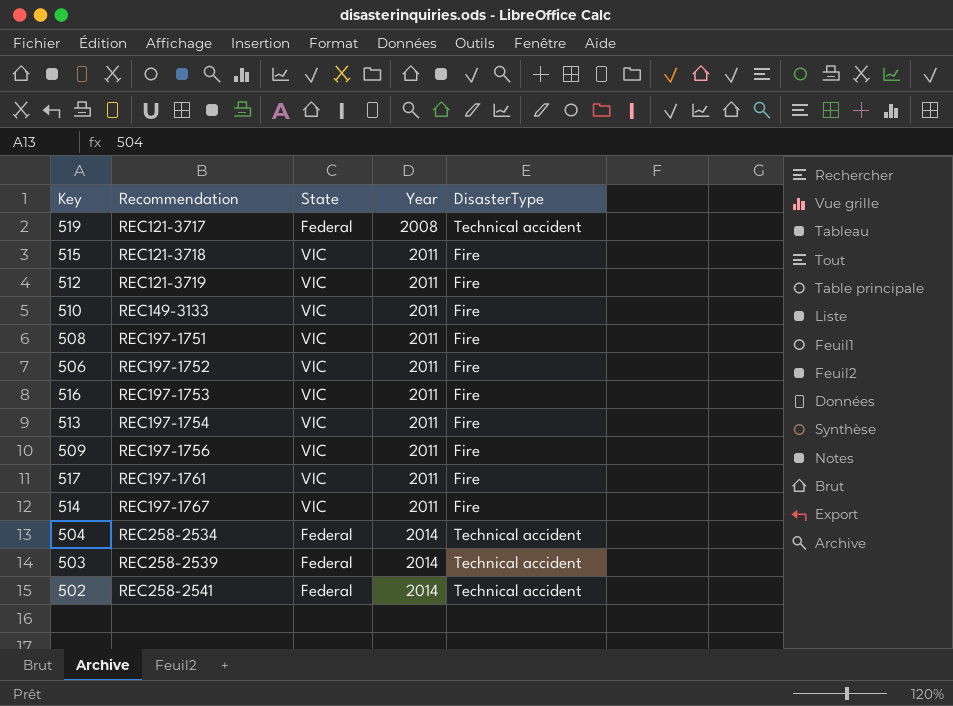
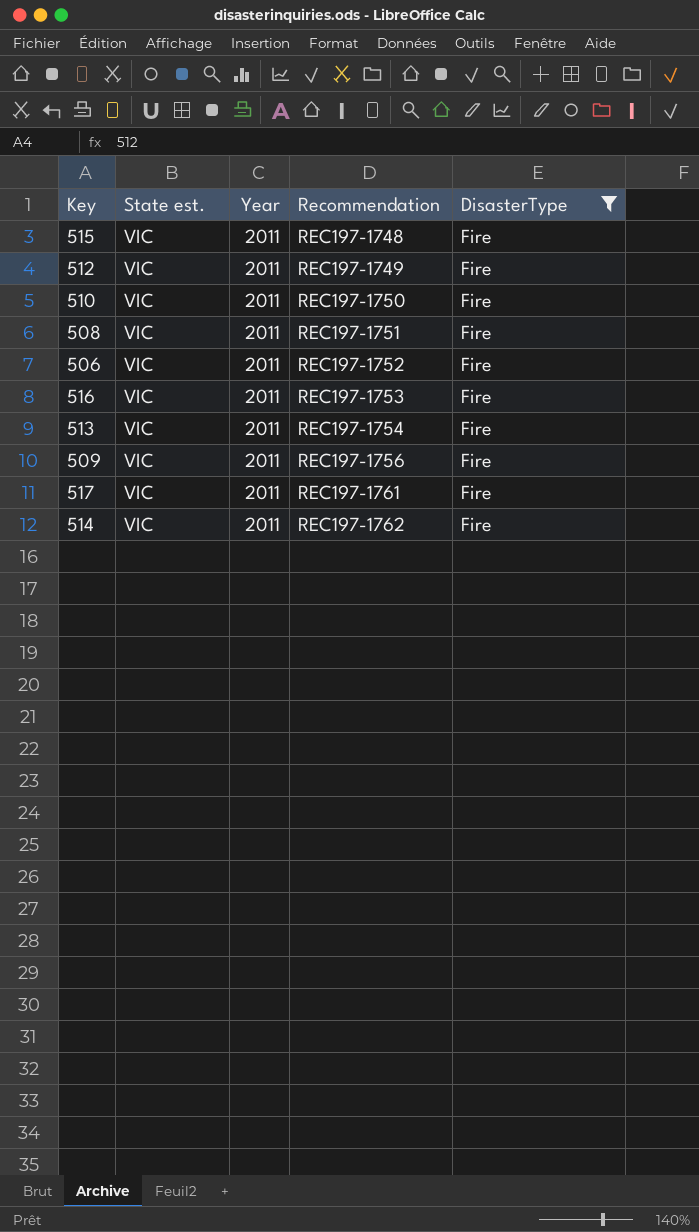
filter: none -> DisasterType = Fire
column name: State -> State est.
column Recommendation | position: 2 -> 4
515 | Recommendation: REC121-3718 -> REC197-1748
512 | Recommendation: REC121-3719 -> REC197-1749
510 | Recommendation: REC149-3133 -> REC197-1750
514 | Recommendation: REC197-1767 -> REC197-1762

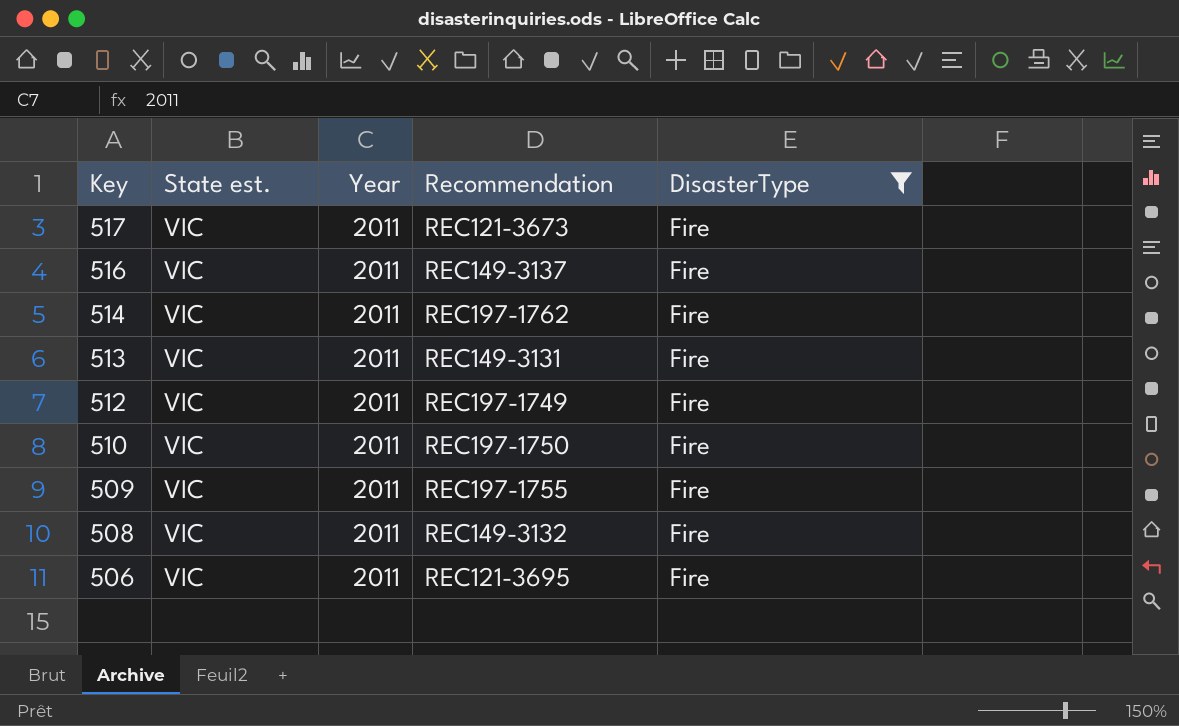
row order: Recommendation ascending -> Key descending
row 515: VIC | 2011 | REC197-1748 | Fire -> none
517 | Recommendation: REC197-1761 -> REC121-3673
516 | Recommendation: REC197-1753 -> REC149-3137
513 | Recommendation: REC197-1754 -> REC149-3131
509 | Recommendation: REC197-1756 -> REC197-1755
508 | Recommendation: REC197-1751 -> REC149-3132
506 | Recommendation: REC197-1752 -> REC121-3695

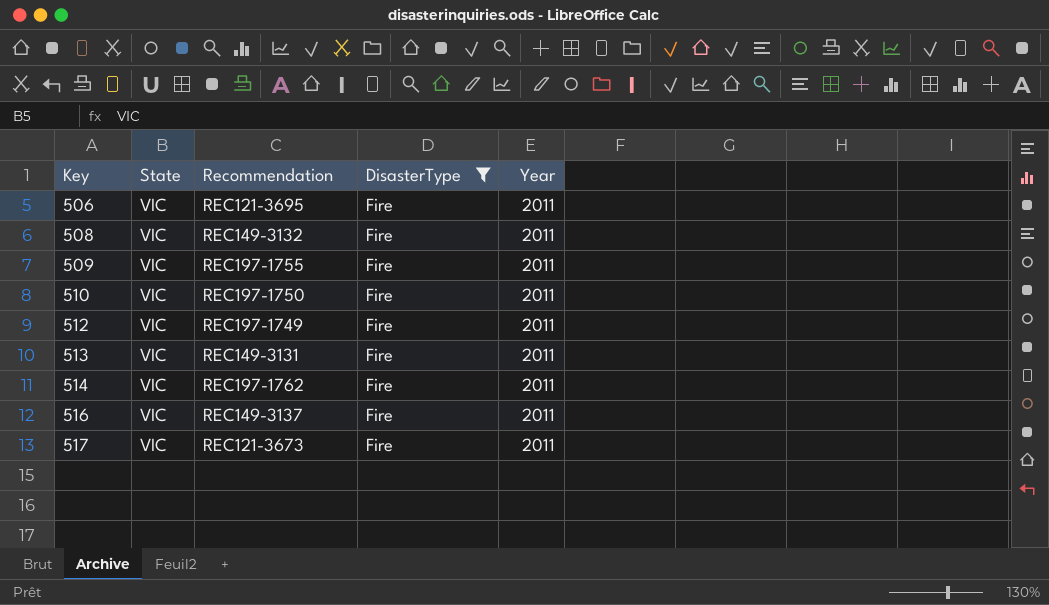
row order: Key descending -> Key ascending
column name: State est. -> State
column Year | position: 3 -> 5

